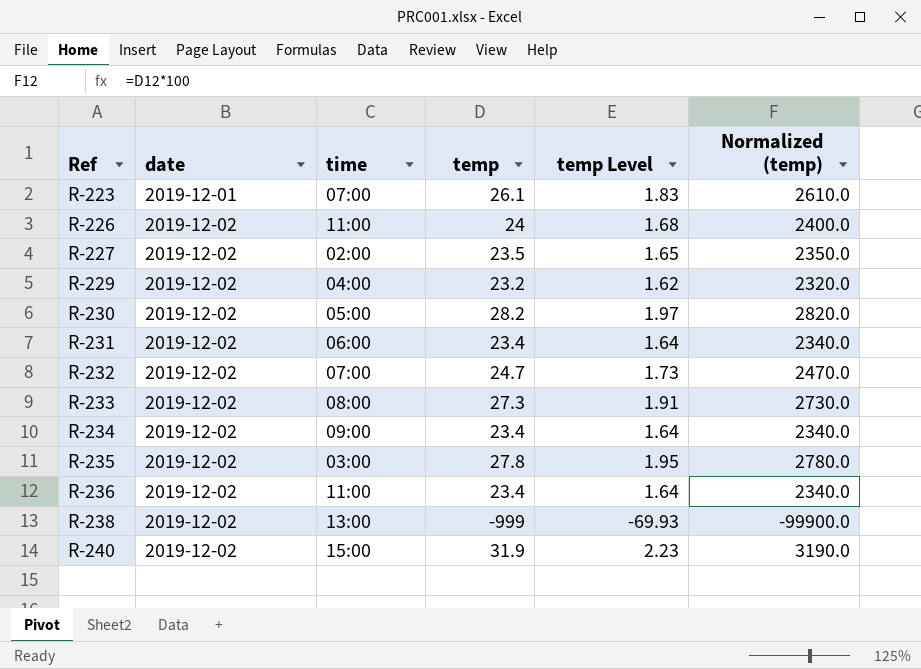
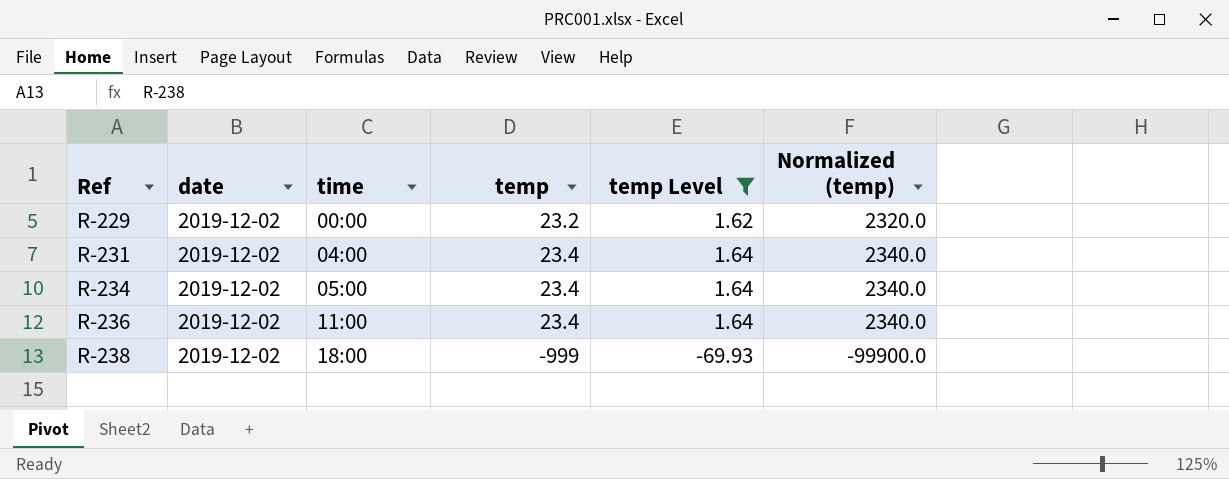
filter: none -> temp Level <= 1.64
R-229 | time: 04:00 -> 00:00
R-231 | time: 06:00 -> 04:00
R-234 | time: 09:00 -> 05:00
R-238 | time: 13:00 -> 18:00

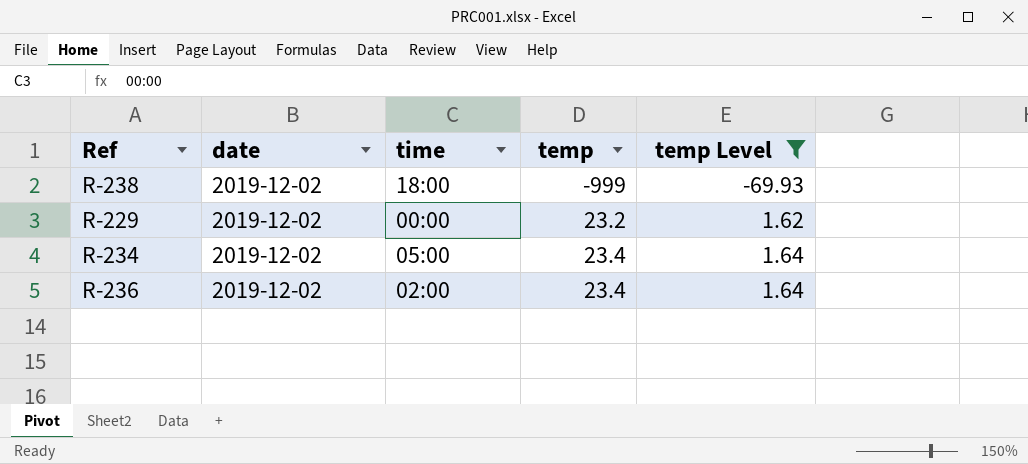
row order: Ref ascending -> temp ascending
column Normalized (temp) | formula: [temp] * 100 -> none
row R-231: 2019-12-02 | 04:00 | 23.4 | 1.64 | 2340.0 -> none
R-236 | time: 11:00 -> 02:00

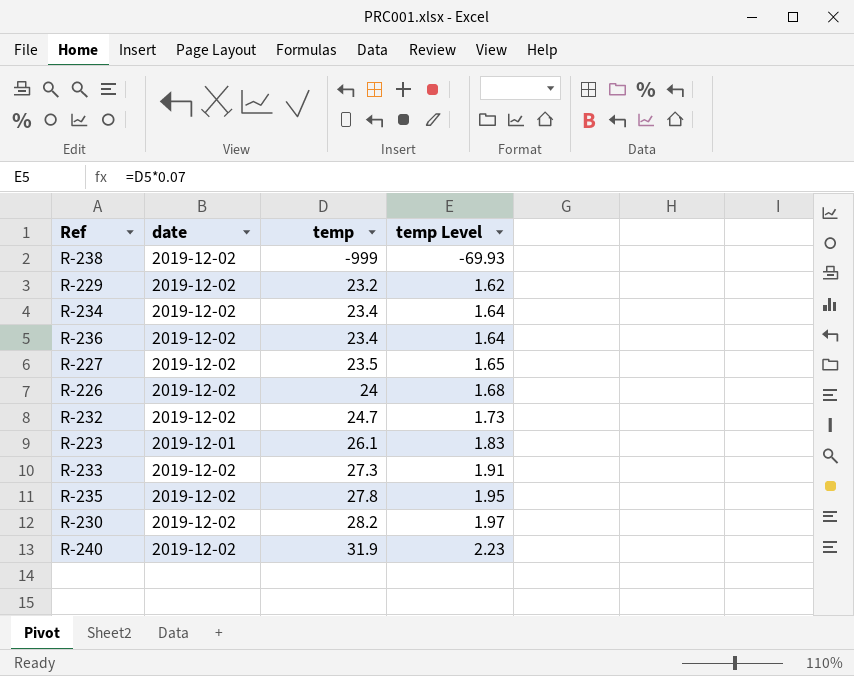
filter: temp Level <= 1.64 -> none
column time | position: 3 -> none

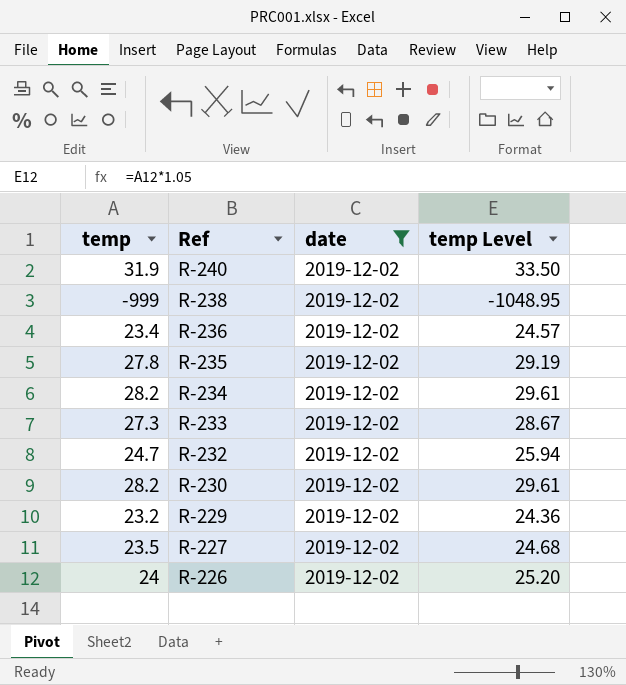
filter: none -> date = 2019-12-02
row order: temp ascending -> Ref descending
column temp | position: 3 -> 1
column temp Level | formula: [temp] * 0.07 -> [temp] * 1.05
R-234 | temp: 23.4 -> 28.2

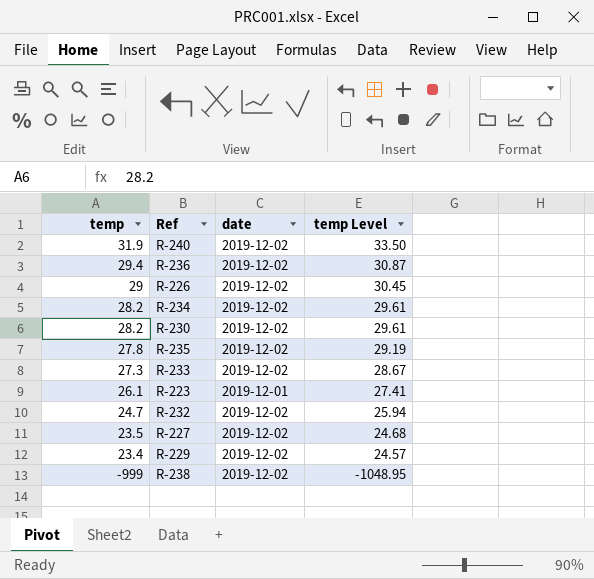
filter: date = 2019-12-02 -> none
row order: Ref descending -> temp descending
R-236 | temp: 23.4 -> 29.4
R-236 | temp Level: 24.57 -> 30.87
R-226 | temp: 24 -> 29
R-226 | temp Level: 25.20 -> 30.45
R-229 | temp: 23.2 -> 23.4
R-229 | temp Level: 24.36 -> 24.57

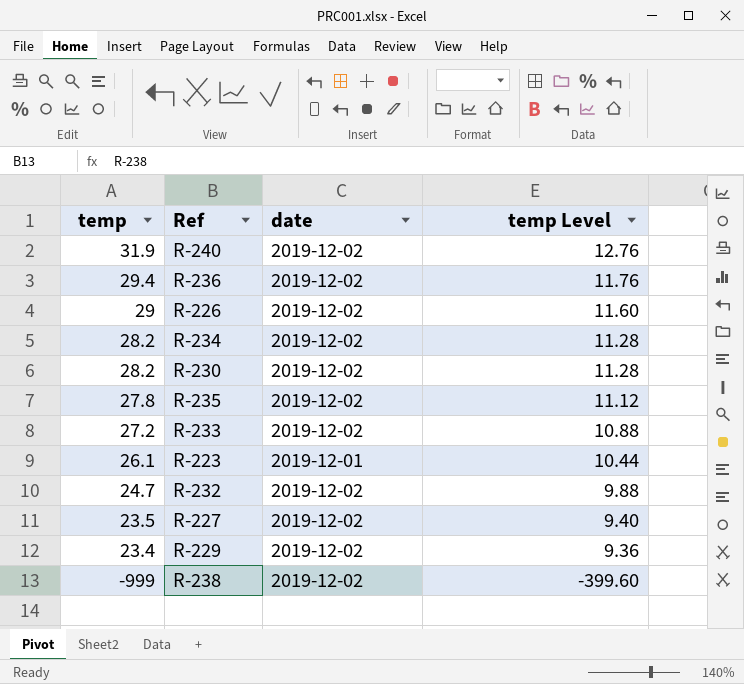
column temp Level | formula: [temp] * 1.05 -> [temp] * 0.4
R-233 | temp: 27.3 -> 27.2

